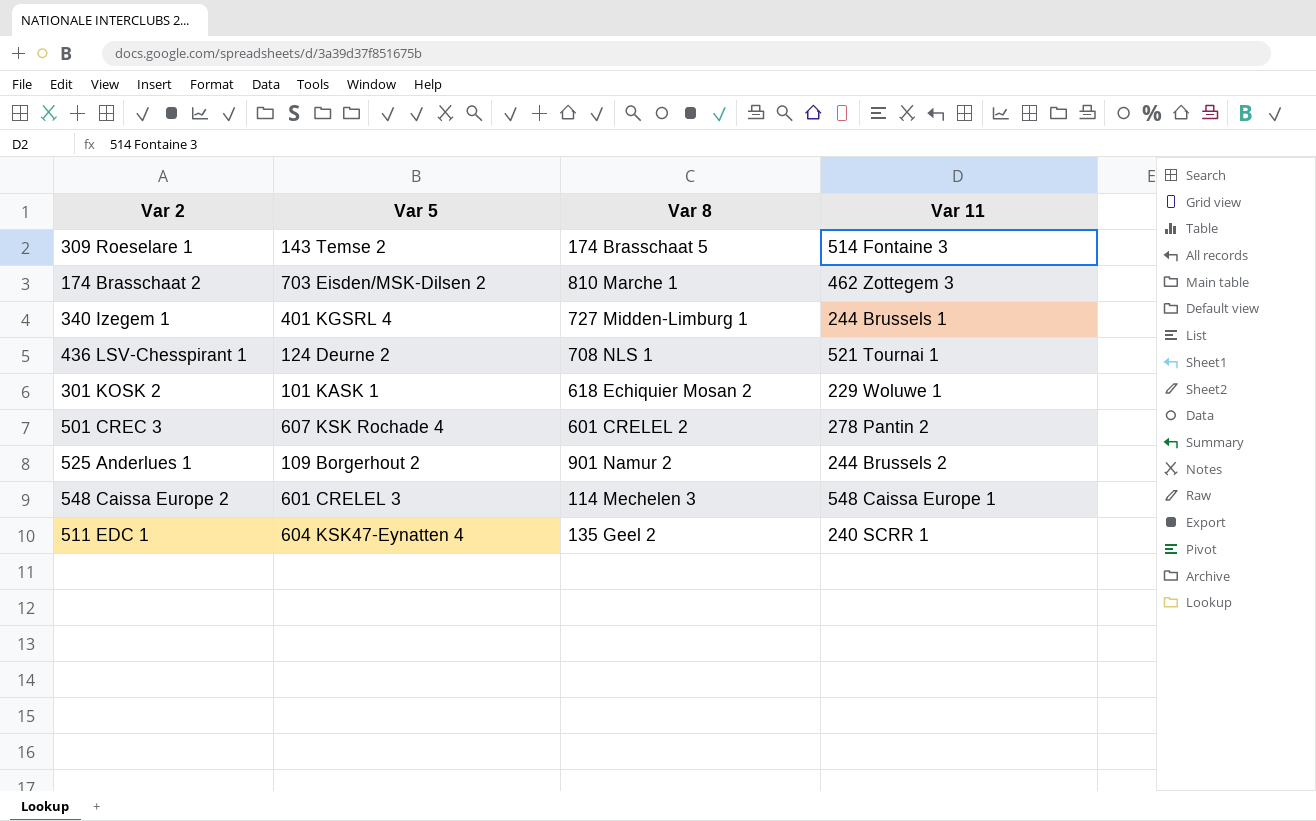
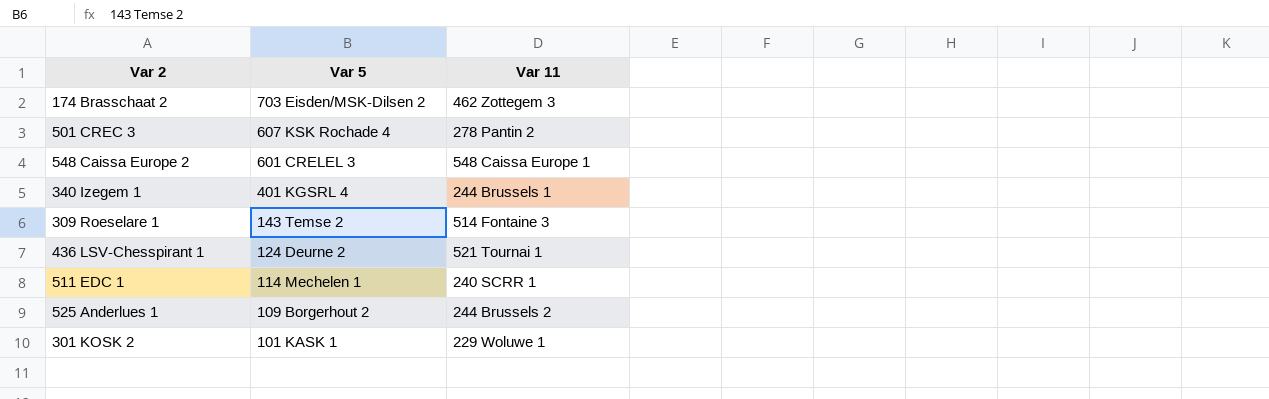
row order: none -> Var 5 descending
column Var 8 | position: 3 -> none
511 EDC 1 | Var 5: 604 KSK47-Eynatten 4 -> 114 Mechelen 1

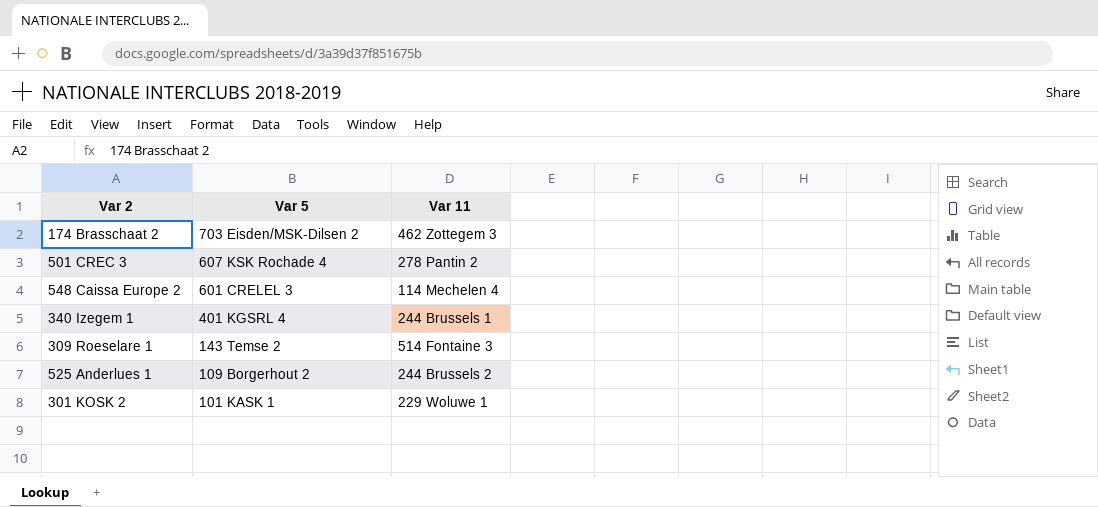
row 436 LSV-Chesspirant 1: 124 Deurne 2 | 521 Tournai 1 -> none
row 511 EDC 1: 114 Mechelen 1 | 240 SCRR 1 -> none
548 Caissa Europe 2 | Var 11: 548 Caissa Europe 1 -> 114 Mechelen 4

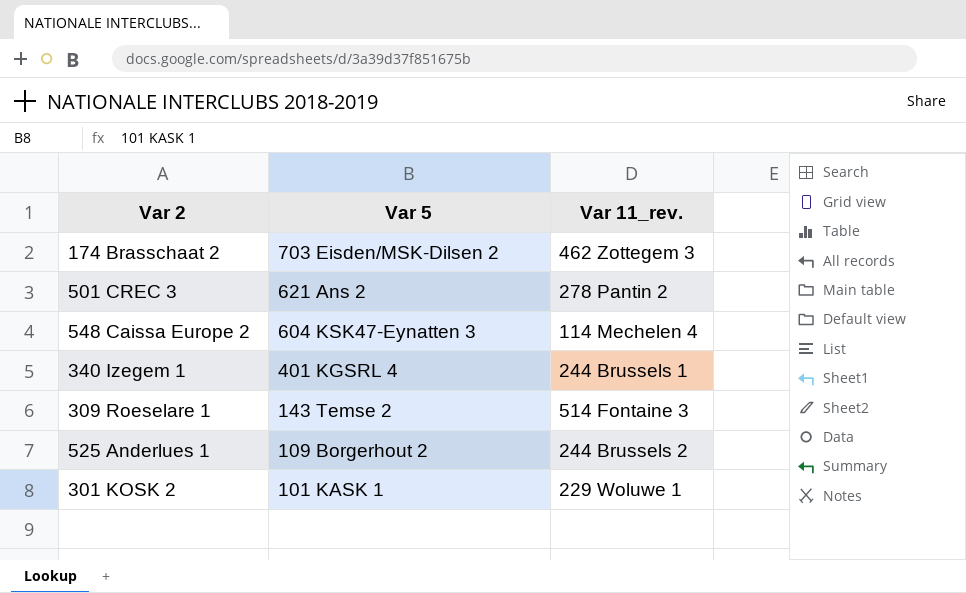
column name: Var 11 -> Var 11_rev.
501 CREC 3 | Var 5: 607 KSK Rochade 4 -> 621 Ans 2
548 Caissa Europe 2 | Var 5: 601 CRELEL 3 -> 604 KSK47-Eynatten 3

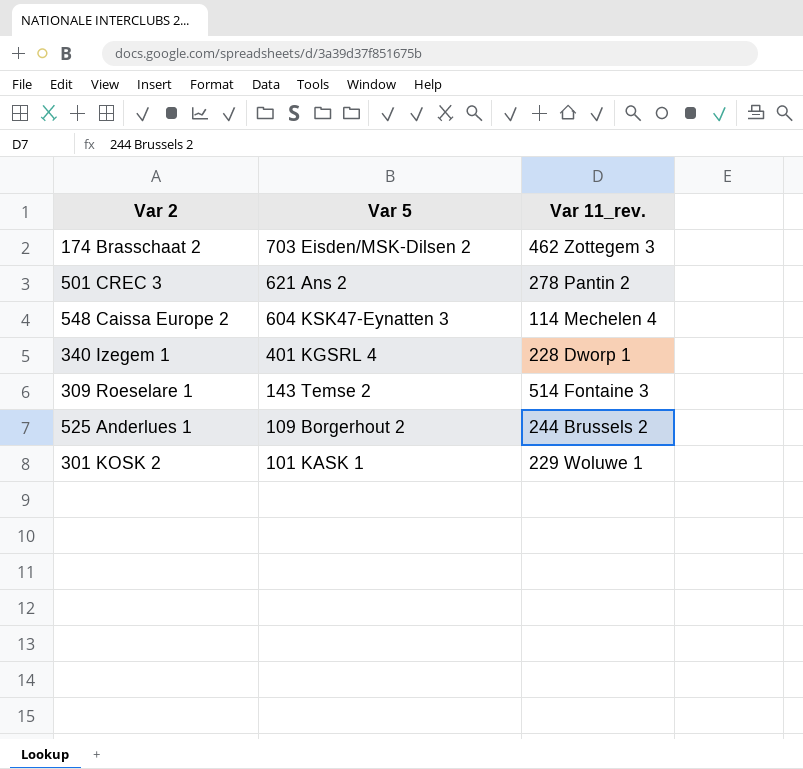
340 Izegem 1 | Var 11_rev.: 244 Brussels 1 -> 228 Dworp 1

